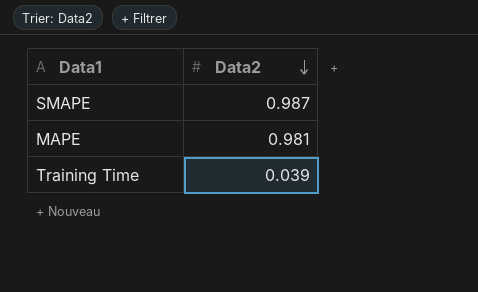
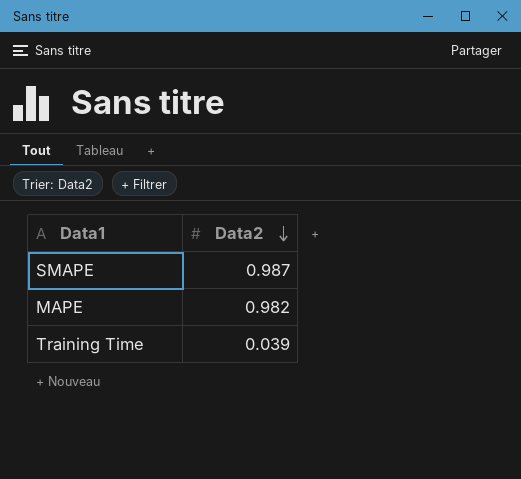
MAPE | Data2: 0.981 -> 0.982

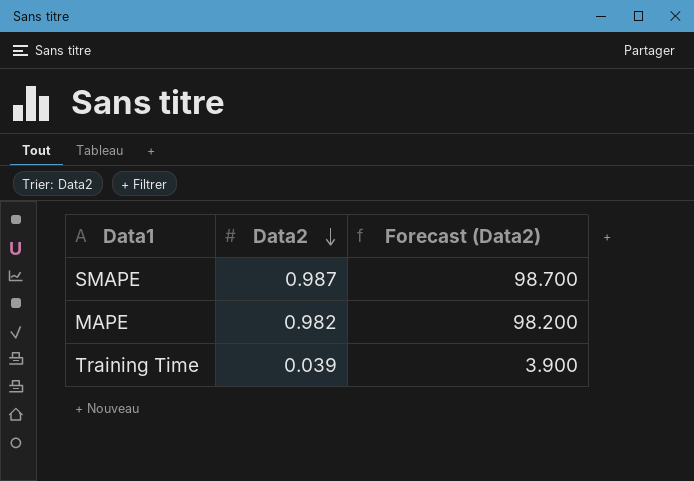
column Forecast (Data2) | formula: none -> [Data2] * 100

